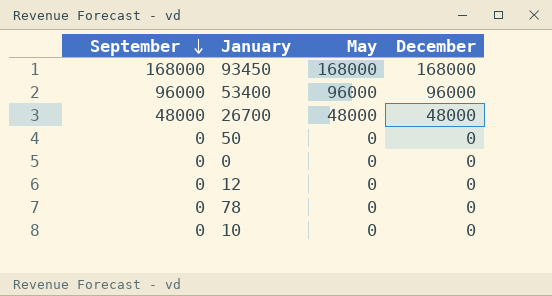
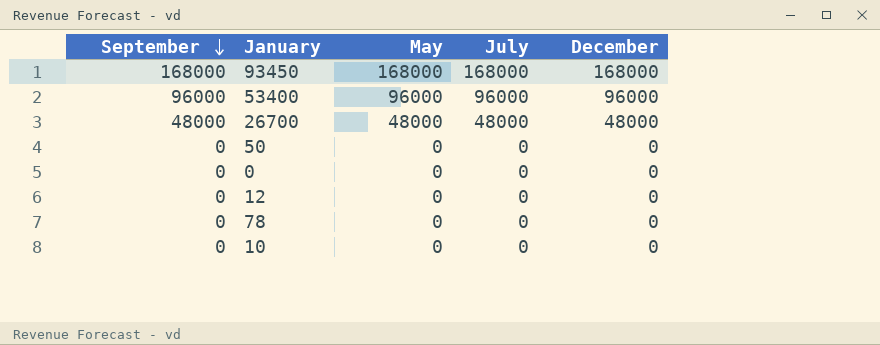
column July | position: none -> 4

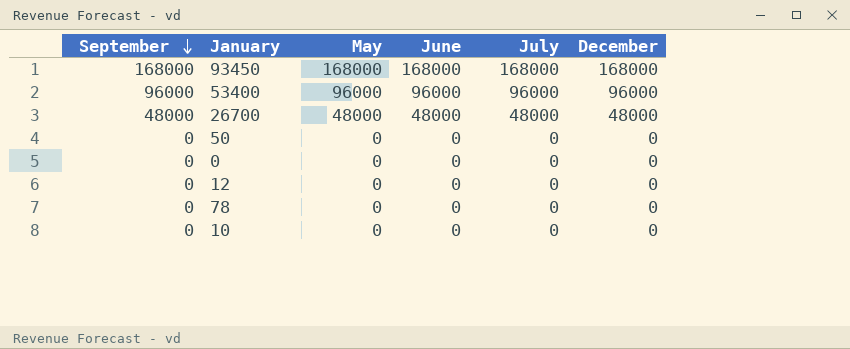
column June | position: none -> 4

